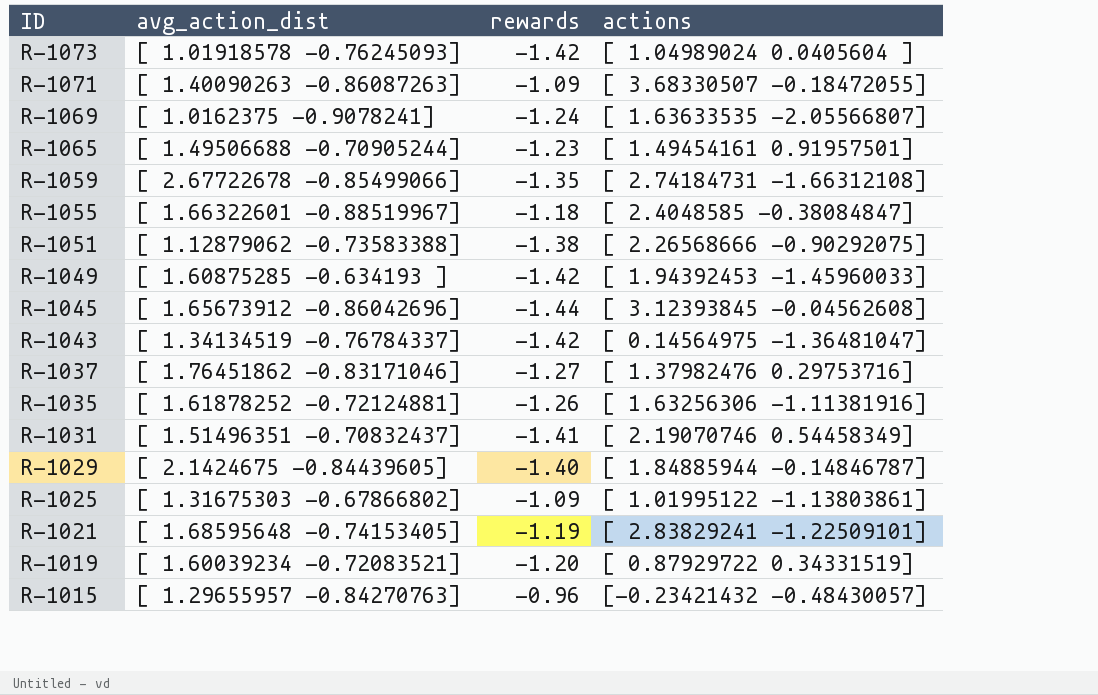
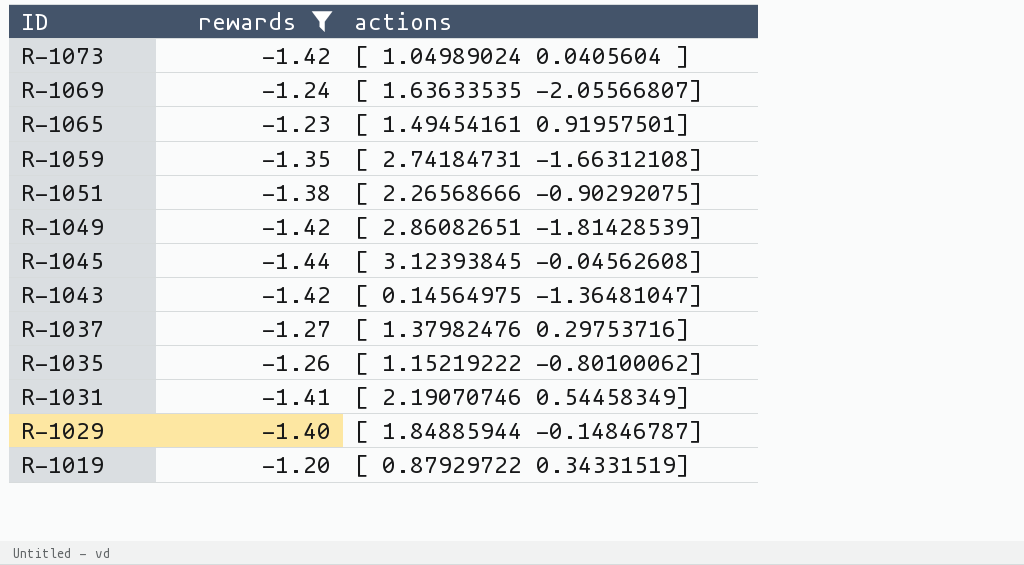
filter: none -> rewards <= -1.20
column avg_action_dist | position: 2 -> none
R-1049 | actions: [ 1.94392453 -1.45960033] -> [ 2.86082651 -1.81428539]
R-1035 | actions: [ 1.63256306 -1.11381916] -> [ 1.15219222 -0.80100062]

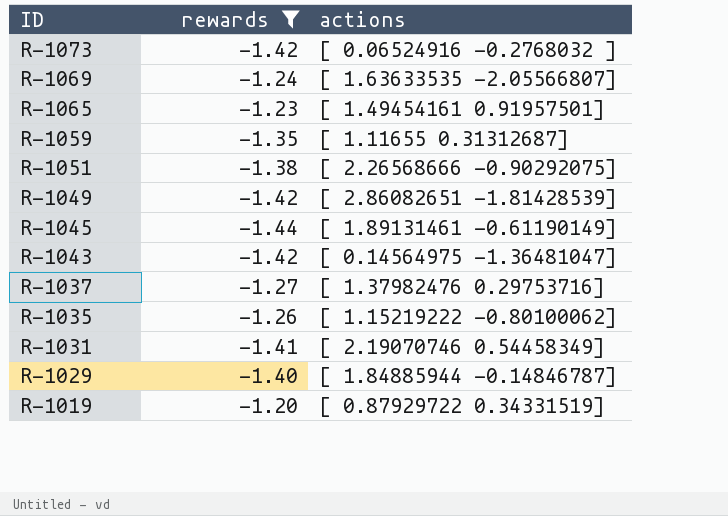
R-1073 | actions: [ 1.04989024 0.0405604 ] -> [ 0.06524916 -0.2768032 ]
R-1059 | actions: [ 2.74184731 -1.66312108] -> [ 1.11655 0.31312687]
R-1045 | actions: [ 3.12393845 -0.04562608] -> [ 1.89131461 -0.61190149]

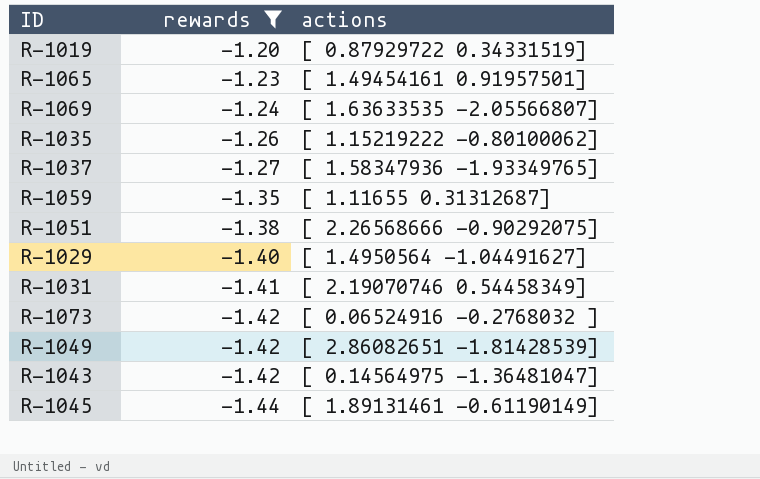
row order: ID descending -> rewards descending
R-1037 | actions: [ 1.37982476 0.29753716] -> [ 1.58347936 -1.93349765]
R-1029 | actions: [ 1.84885944 -0.14846787] -> [ 1.4950564 -1.04491627]

